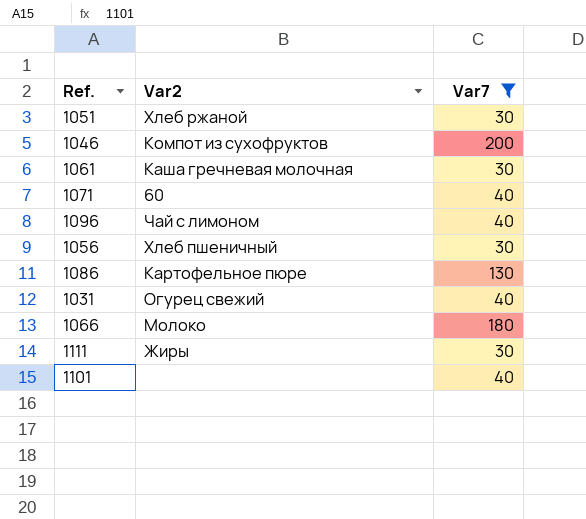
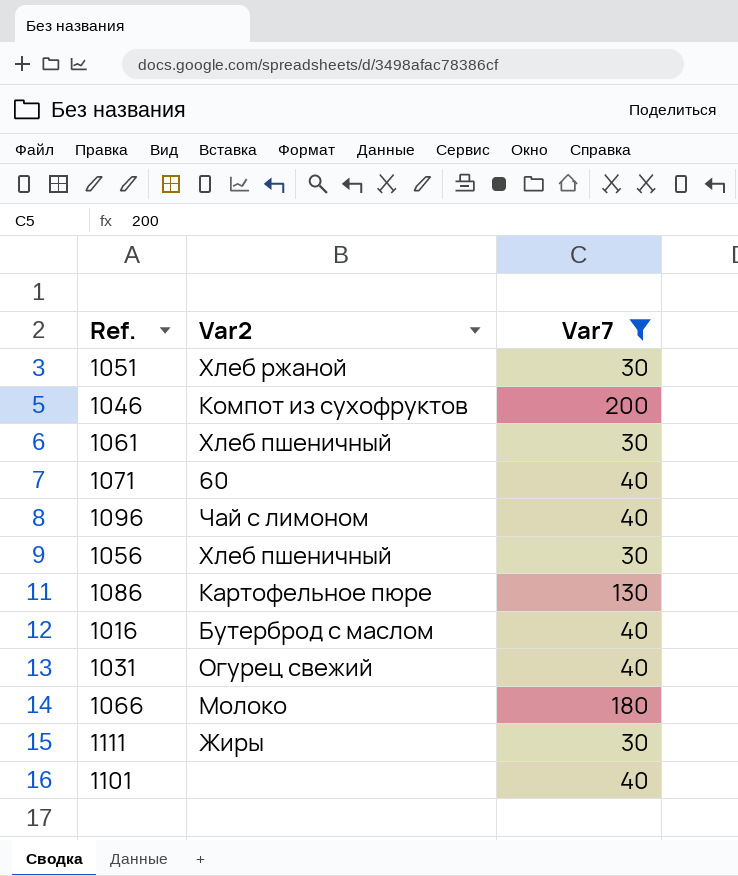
1061 | Var2: Каша гречневая молочная -> Хлеб пшеничный
row 1016: none -> Бутерброд с маслом | 40

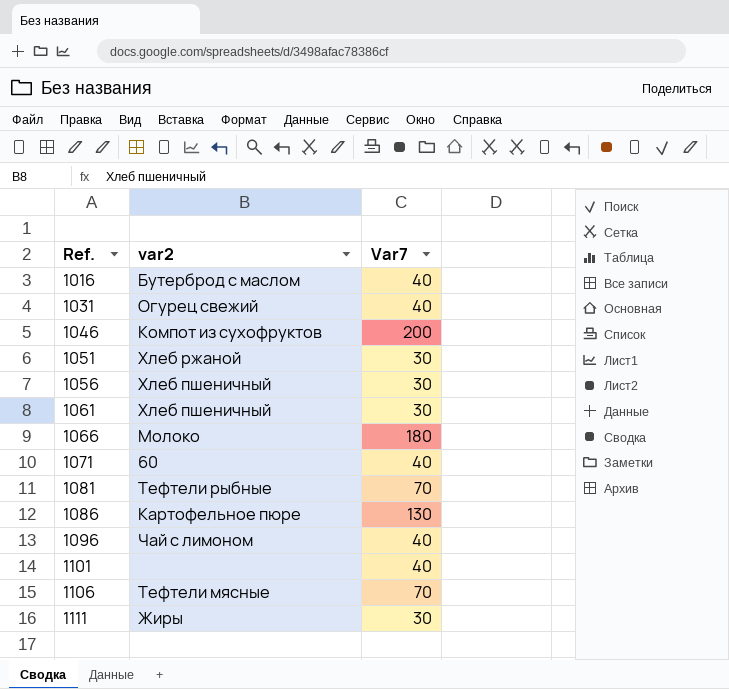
filter: Var7 != 70 -> none
row order: none -> Ref. ascending
column name: Var2 -> var2

